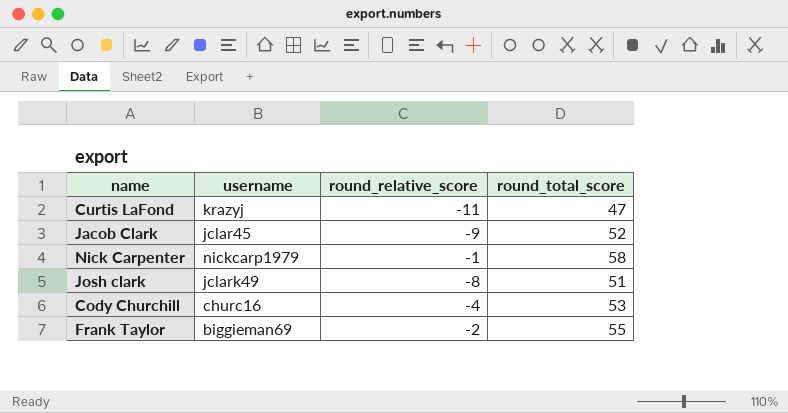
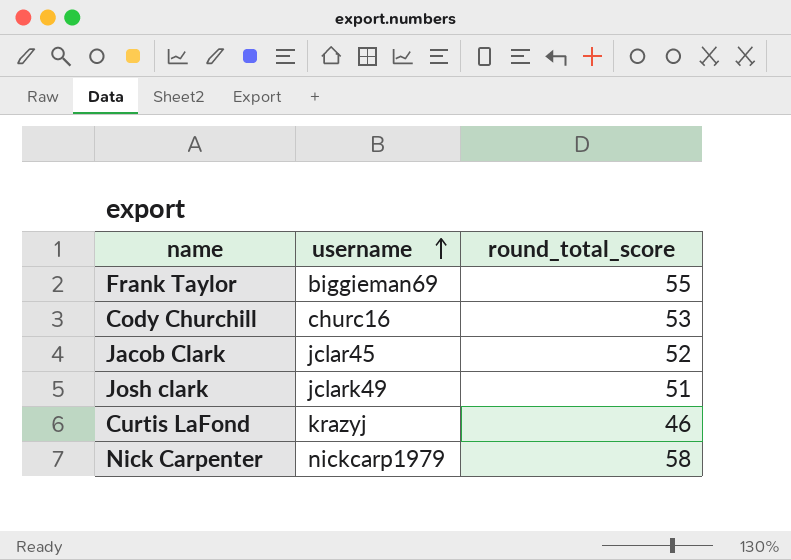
row order: none -> username ascending
column round_relative_score | position: 3 -> none
Curtis LaFond | round_total_score: 47 -> 46

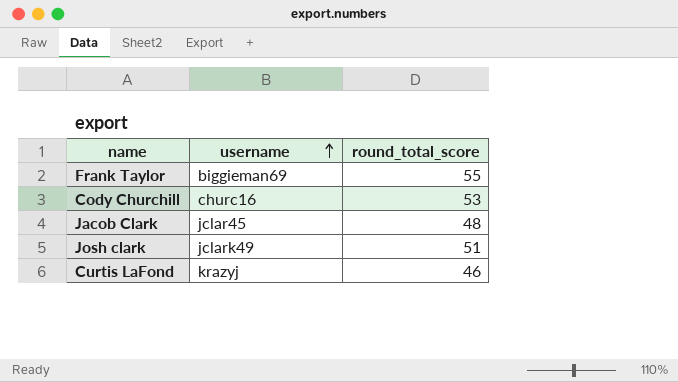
row Nick Carpenter: nickcarp1979 | 58 -> none
Jacob Clark | round_total_score: 52 -> 48

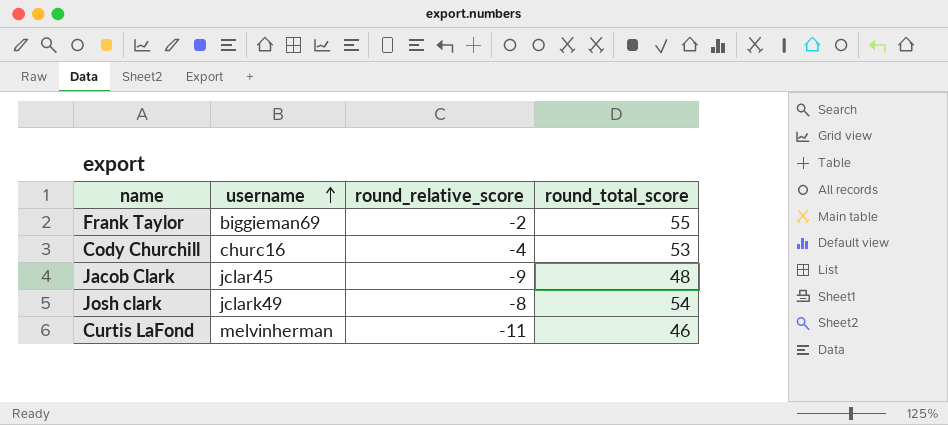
column round_relative_score | position: none -> 3
Josh clark | round_total_score: 51 -> 54
Curtis LaFond | username: krazyj -> melvinherman

